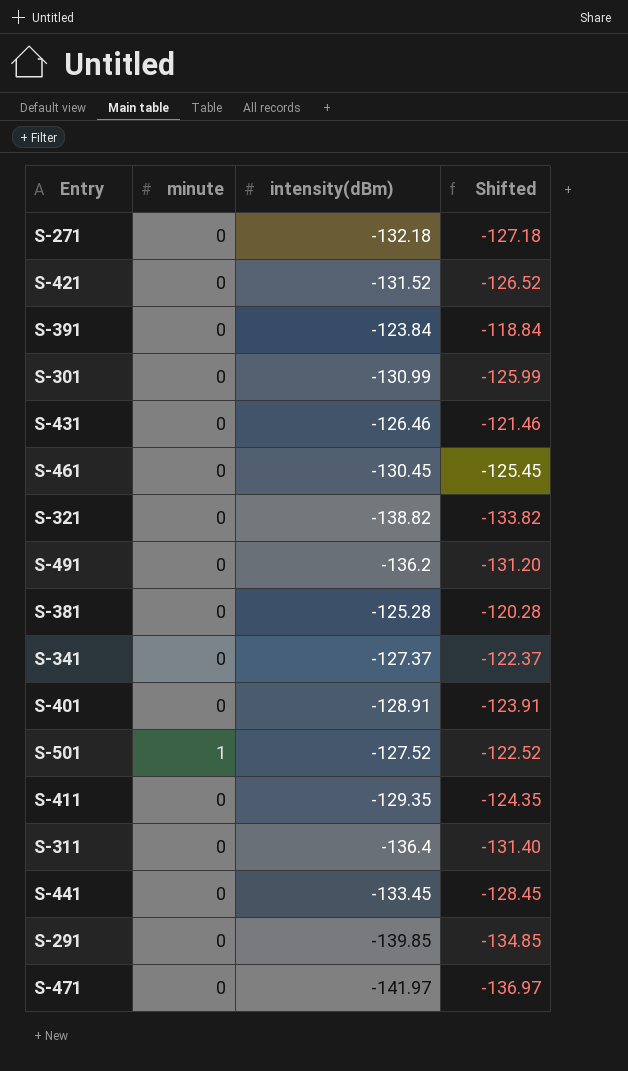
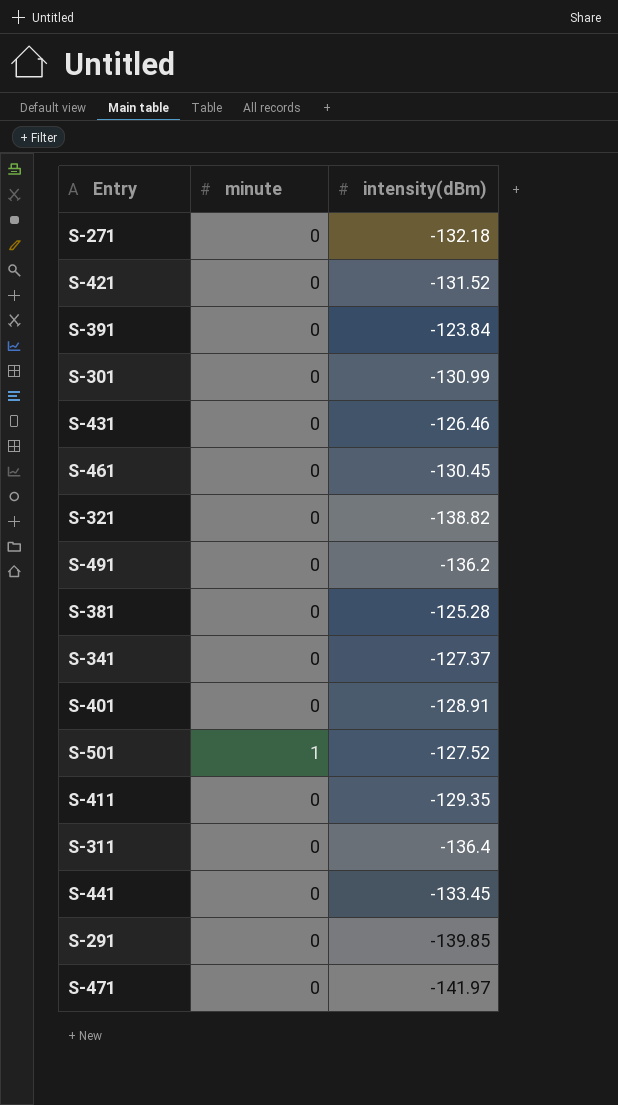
column Shifted | formula: [intensity(dBm)] + 5 -> none

